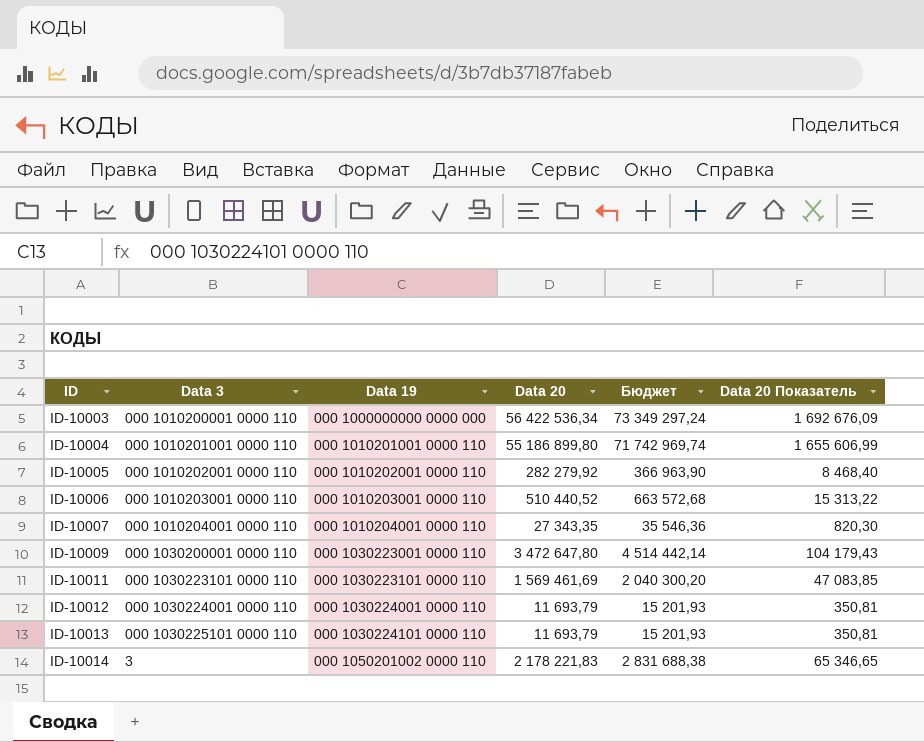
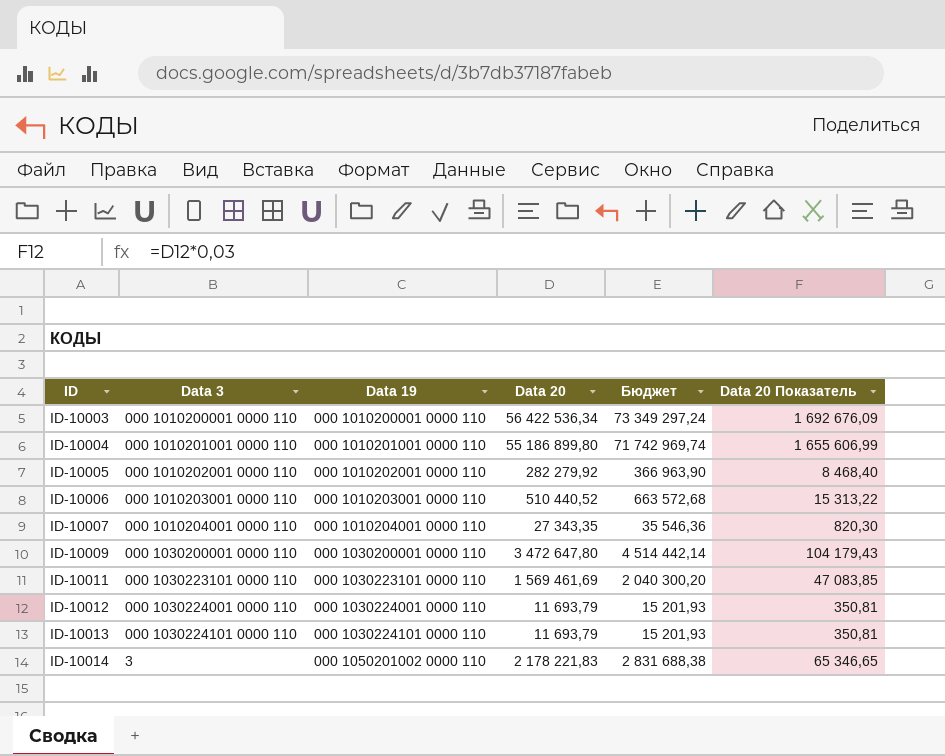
ID-10003 | Data 19: 000 1000000000 0000 000 -> 000 1010200001 0000 110
ID-10009 | Data 19: 000 1030223001 0000 110 -> 000 1030200001 0000 110
ID-10013 | Data 3: 000 1030225101 0000 110 -> 000 1030224101 0000 110

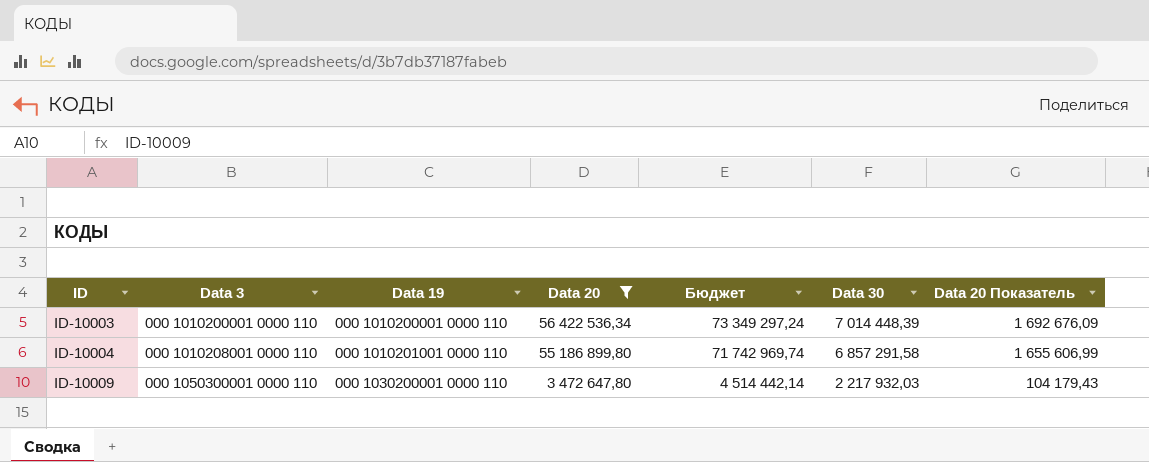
filter: none -> Data 20 >= 3 472 647,80
column Data 30 | position: none -> 6
ID-10004 | Data 3: 000 1010201001 0000 110 -> 000 1010208001 0000 110
ID-10009 | Data 3: 000 1030200001 0000 110 -> 000 1050300001 0000 110

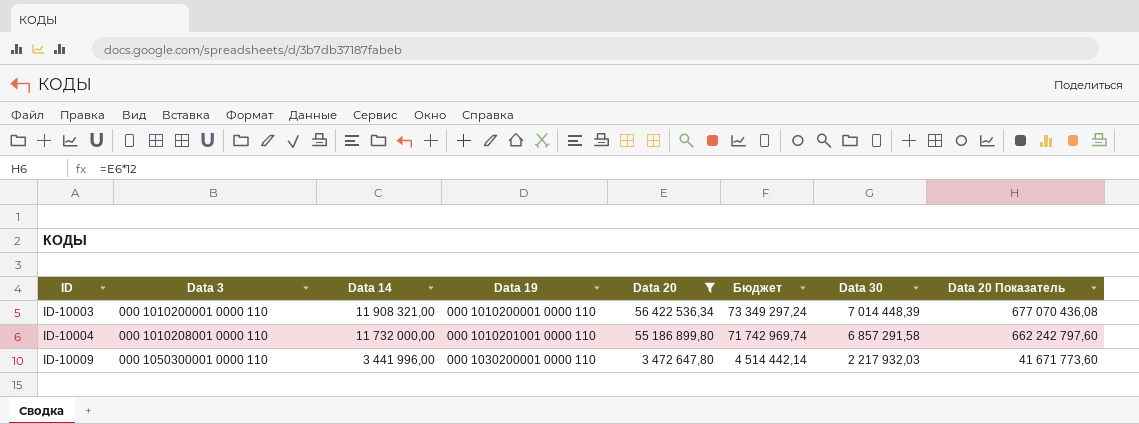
column Data 14 | position: none -> 3
column Data 20 Показатель | formula: [Data 20] * 0,03 -> [Data 20] * 12

